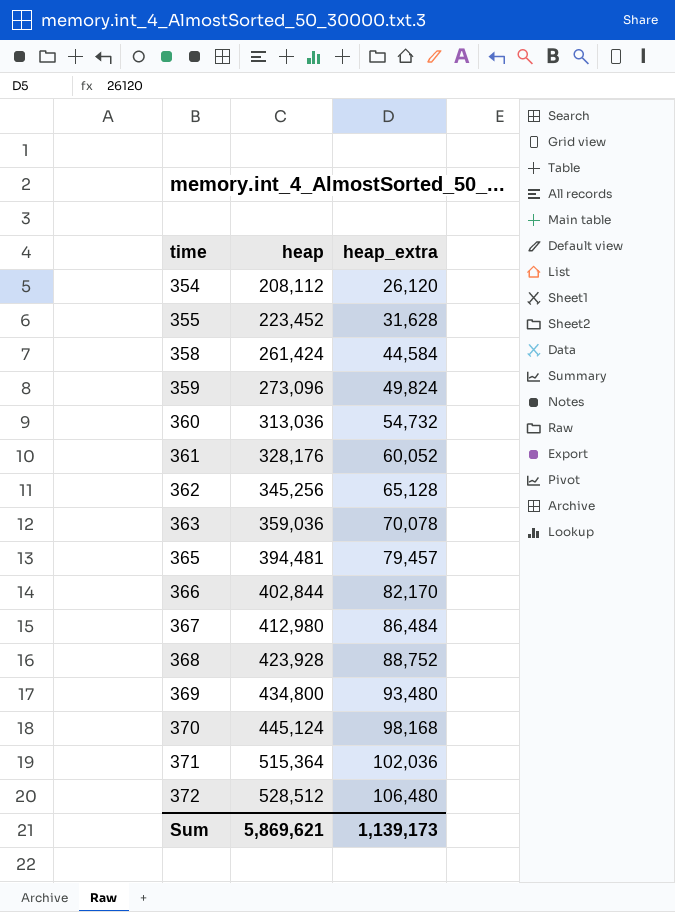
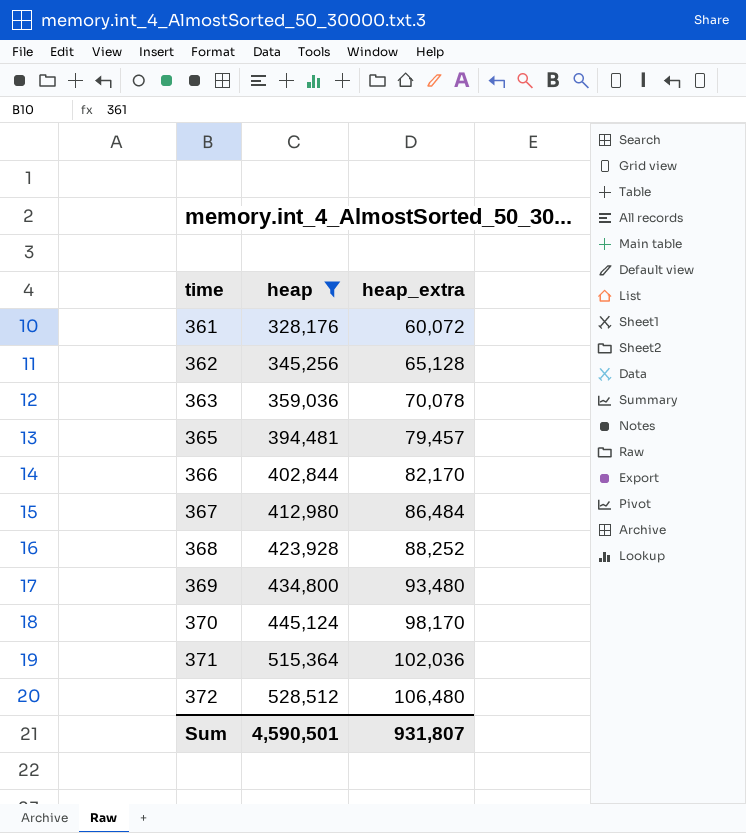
filter: none -> heap >= 328,176
361 | heap_extra: 60,052 -> 60,072
368 | heap_extra: 88,752 -> 88,252
370 | heap_extra: 98,168 -> 98,170
Sum | heap: 5,869,621 -> 4,590,501
Sum | heap_extra: 1,139,173 -> 931,807

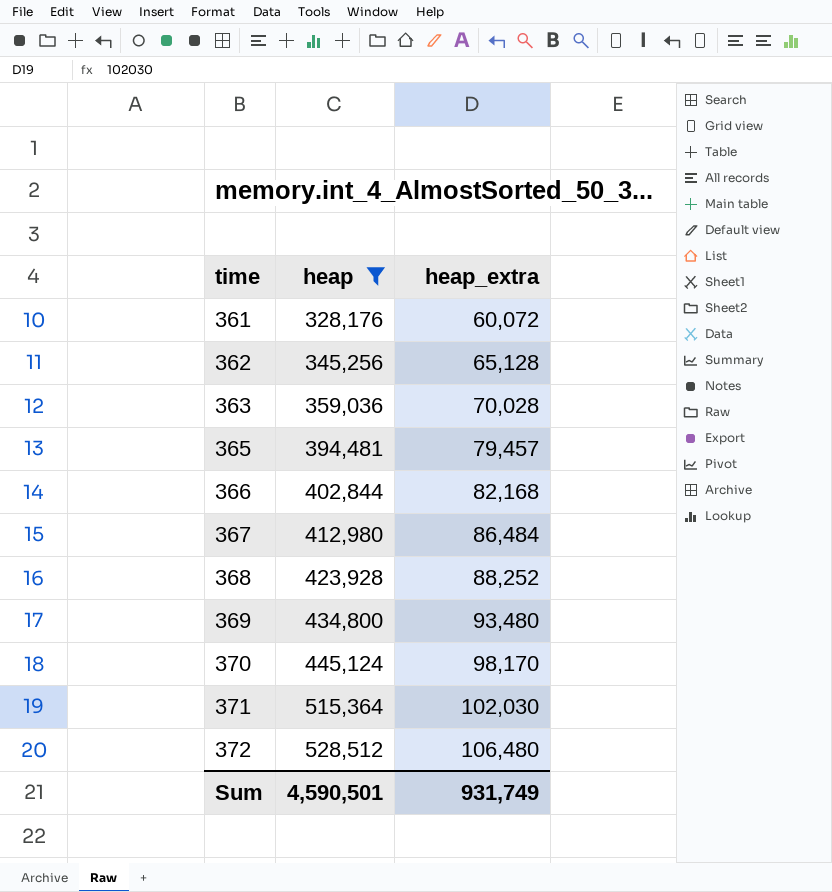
363 | heap_extra: 70,078 -> 70,028
366 | heap_extra: 82,170 -> 82,168
371 | heap_extra: 102,036 -> 102,030
Sum | heap_extra: 931,807 -> 931,749

